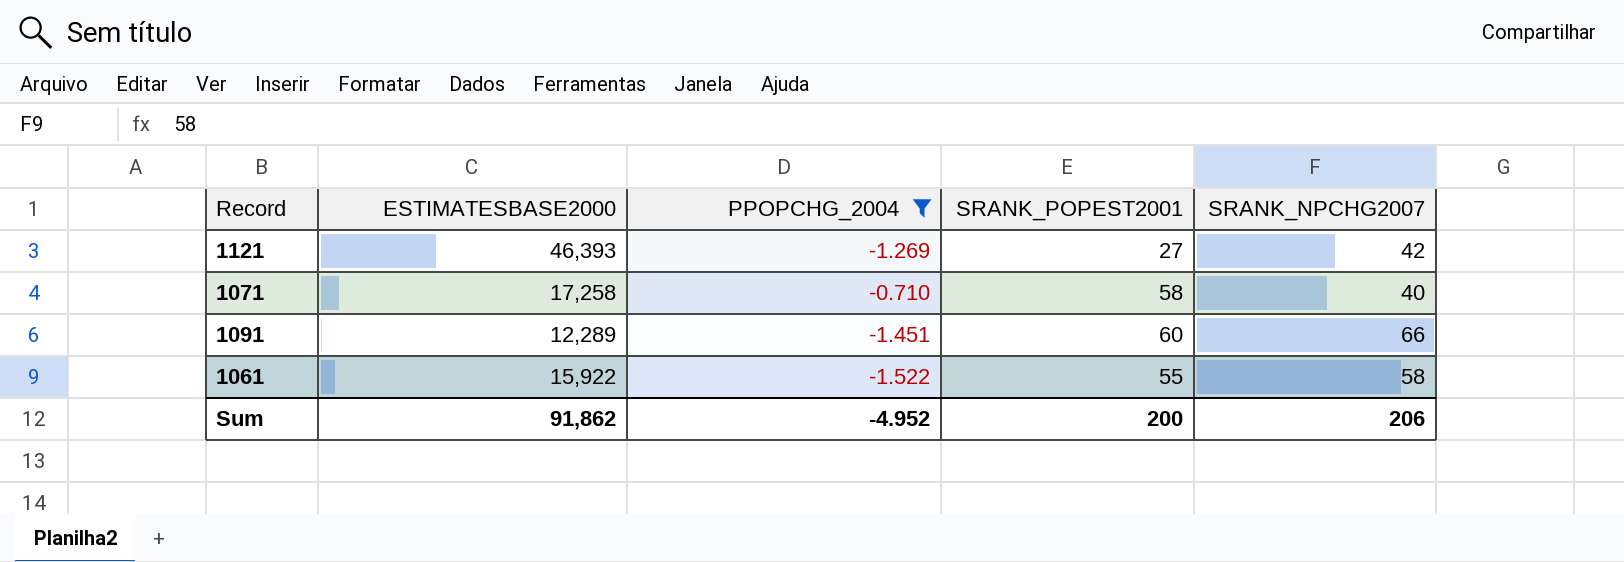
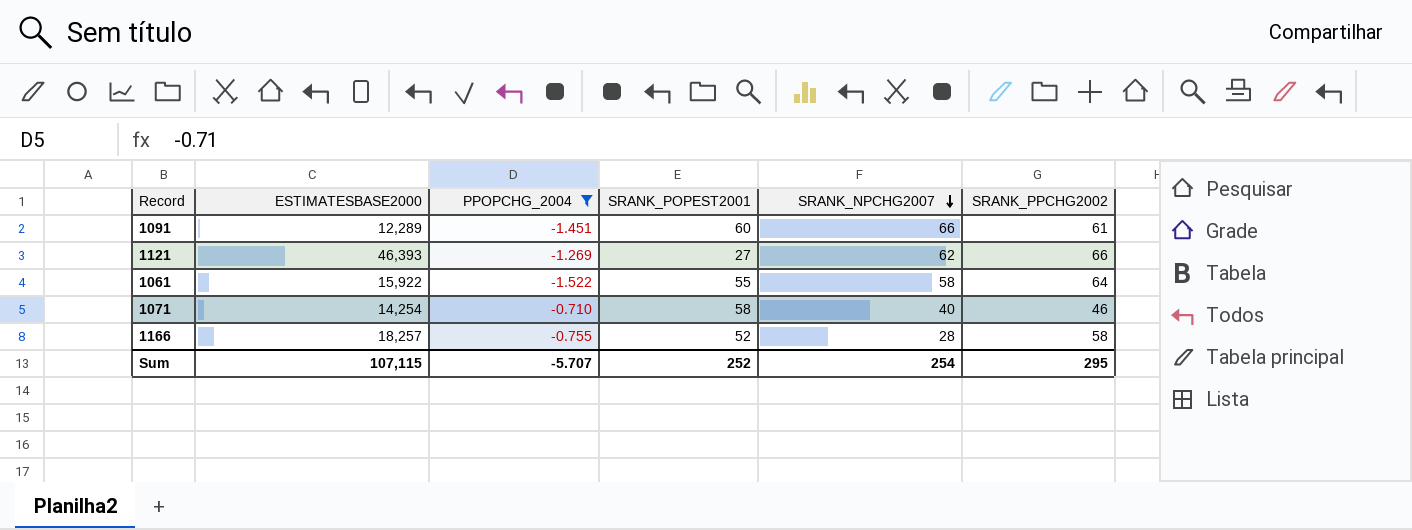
row order: none -> SRANK_NPCHG2007 descending
column SRANK_PPCHG2002 | position: none -> 6
1121 | SRANK_NPCHG2007: 42 -> 62
1071 | ESTIMATESBASE2000: 17,258 -> 14,254
row 1166: none -> 18,257 | -0.755 | 52 | 28 | 58
Sum | ESTIMATESBASE2000: 91,862 -> 107,115
Sum | PPOPCHG_2004: -4.952 -> -5.707
Sum | SRANK_POPEST2001: 200 -> 252
Sum | SRANK_NPCHG2007: 206 -> 254

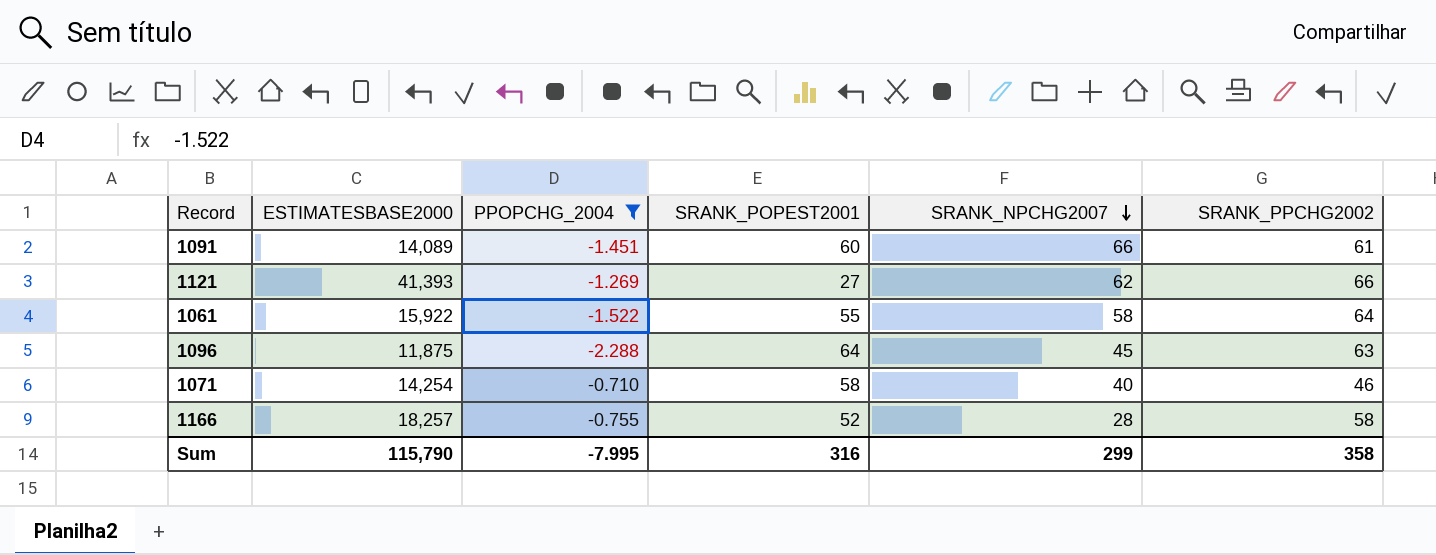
1091 | ESTIMATESBASE2000: 12,289 -> 14,089
1121 | ESTIMATESBASE2000: 46,393 -> 41,393
row 1096: none -> 11,875 | -2.288 | 64 | 45 | 63
Sum | ESTIMATESBASE2000: 107,115 -> 115,790
Sum | PPOPCHG_2004: -5.707 -> -7.995
Sum | SRANK_POPEST2001: 252 -> 316
Sum | SRANK_NPCHG2007: 254 -> 299
Sum | SRANK_PPCHG2002: 295 -> 358

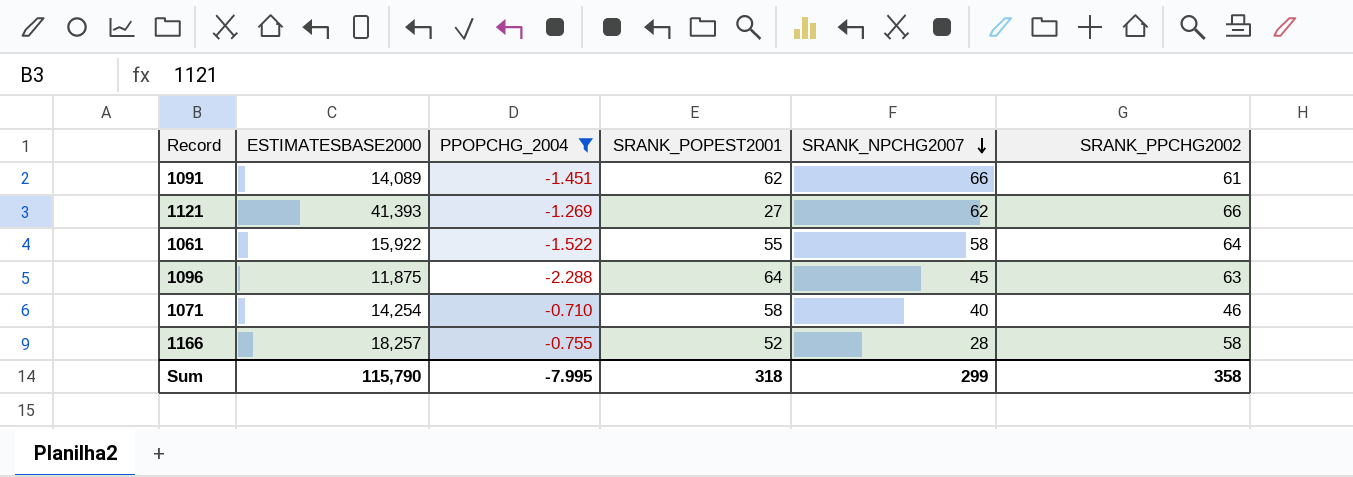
1091 | SRANK_POPEST2001: 60 -> 62
Sum | SRANK_POPEST2001: 316 -> 318

